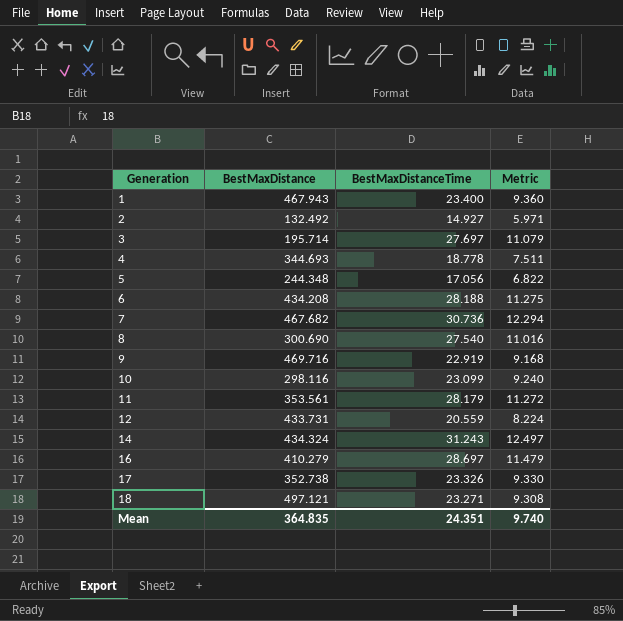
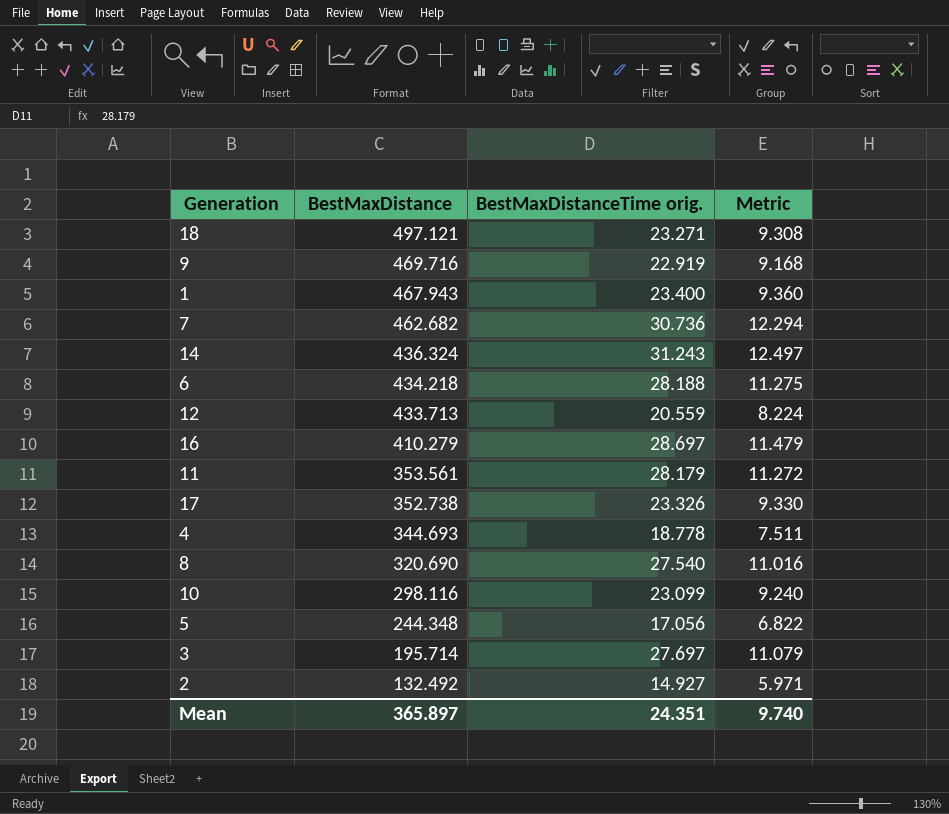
row order: Generation ascending -> BestMaxDistance descending
column name: BestMaxDistanceTime -> BestMaxDistanceTime orig.
7 | BestMaxDistance: 467.682 -> 462.682
14 | BestMaxDistance: 434.324 -> 436.324
6 | BestMaxDistance: 434.208 -> 434.218
12 | BestMaxDistance: 433.731 -> 433.713
8 | BestMaxDistance: 300.690 -> 320.690
Mean | BestMaxDistance: 364.835 -> 365.897

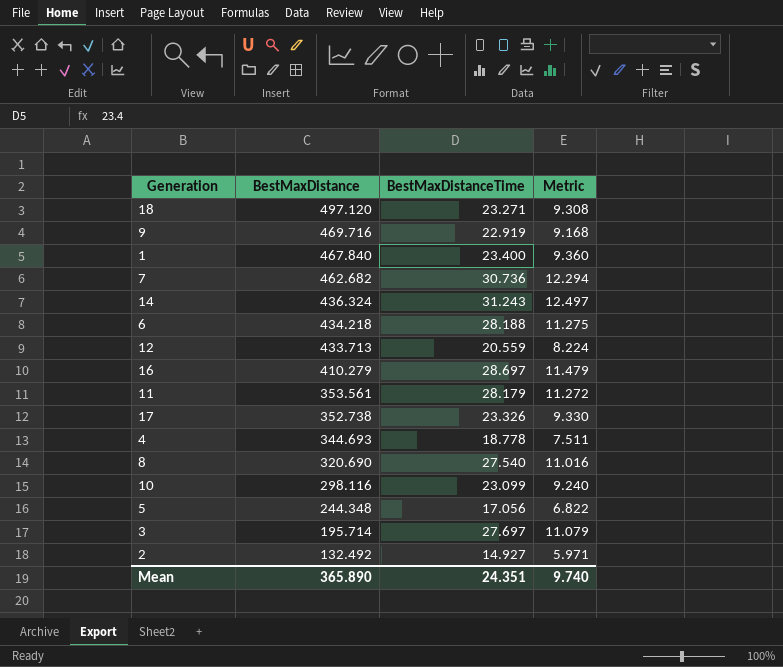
column name: BestMaxDistanceTime orig. -> BestMaxDistanceTime
18 | BestMaxDistance: 497.121 -> 497.120
1 | BestMaxDistance: 467.943 -> 467.840
Mean | BestMaxDistance: 365.897 -> 365.890

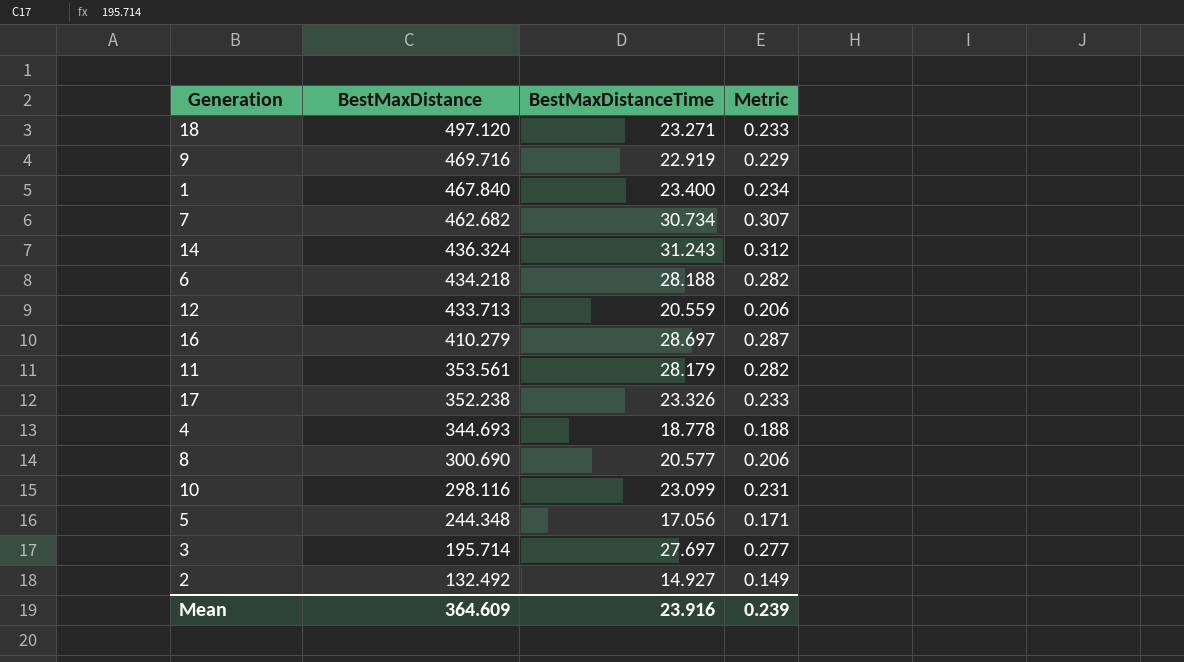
column Metric | formula: [BestMaxDistanceTime] * 0.4 -> [BestMaxDistanceTime] * 0.01
7 | BestMaxDistanceTime: 30.736 -> 30.734
17 | BestMaxDistance: 352.738 -> 352.238
8 | BestMaxDistance: 320.690 -> 300.690
8 | BestMaxDistanceTime: 27.540 -> 20.577
Mean | BestMaxDistance: 365.890 -> 364.609
Mean | BestMaxDistanceTime: 24.351 -> 23.916
Mean | Metric: 9.740 -> 0.239

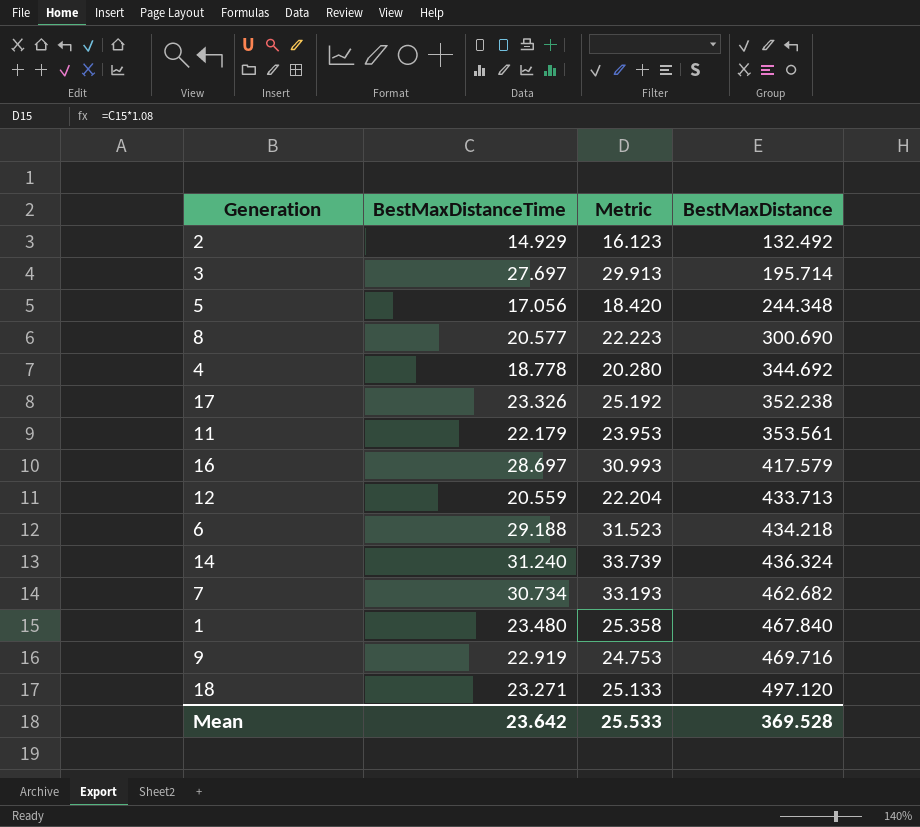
row order: BestMaxDistance descending -> BestMaxDistance ascending
column Metric | formula: [BestMaxDistanceTime] * 0.01 -> [BestMaxDistanceTime] * 1.08
column BestMaxDistance | position: 2 -> 4
row 10: 298.116 | 23.099 | 0.231 -> none
2 | BestMaxDistanceTime: 14.927 -> 14.929
4 | BestMaxDistance: 344.693 -> 344.692
11 | BestMaxDistanceTime: 28.179 -> 22.179
16 | BestMaxDistance: 410.279 -> 417.579
6 | BestMaxDistanceTime: 28.188 -> 29.188
14 | BestMaxDistanceTime: 31.243 -> 31.240
1 | BestMaxDistanceTime: 23.400 -> 23.480
Mean | BestMaxDistanceTime: 23.916 -> 23.642
Mean | Metric: 0.239 -> 25.533
Mean | BestMaxDistance: 364.609 -> 369.528

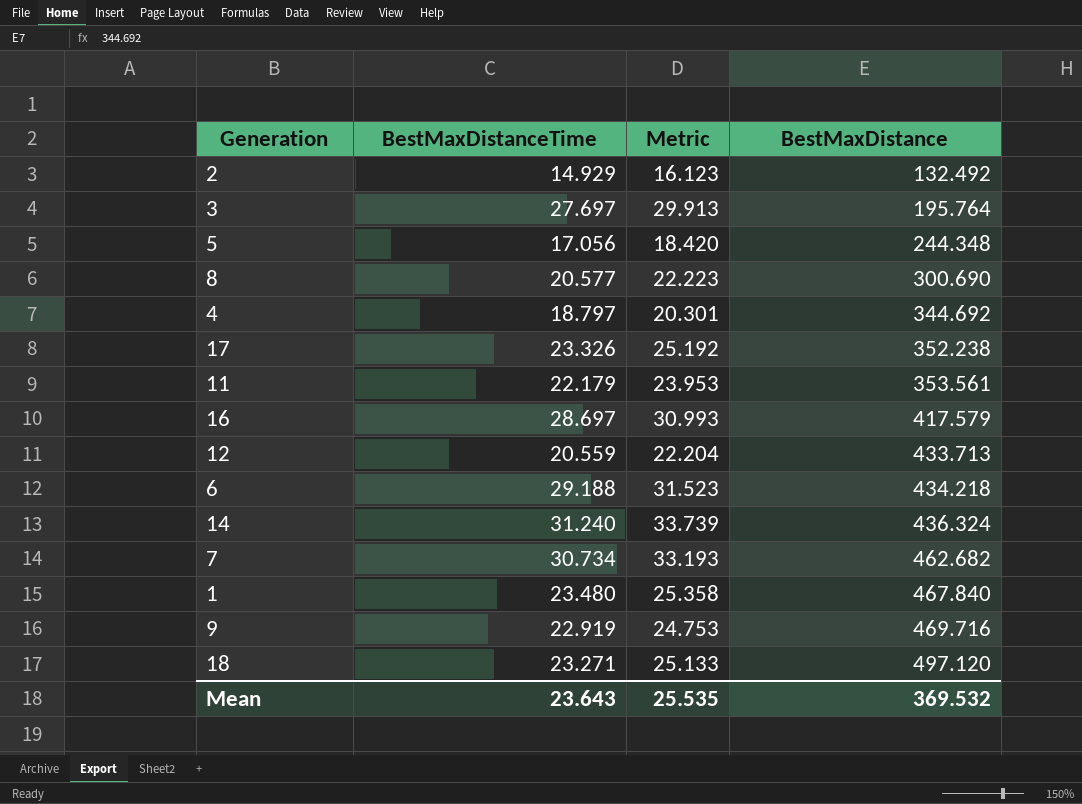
3 | BestMaxDistance: 195.714 -> 195.764
4 | BestMaxDistanceTime: 18.778 -> 18.797
4 | Metric: 20.280 -> 20.301
Mean | BestMaxDistanceTime: 23.642 -> 23.643
Mean | Metric: 25.533 -> 25.535
Mean | BestMaxDistance: 369.528 -> 369.532

